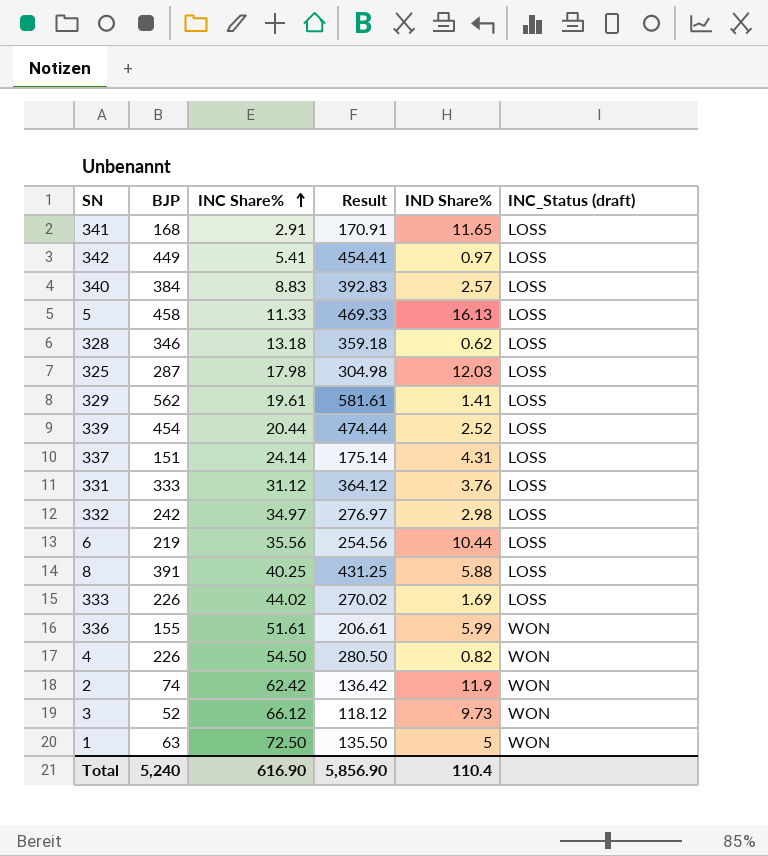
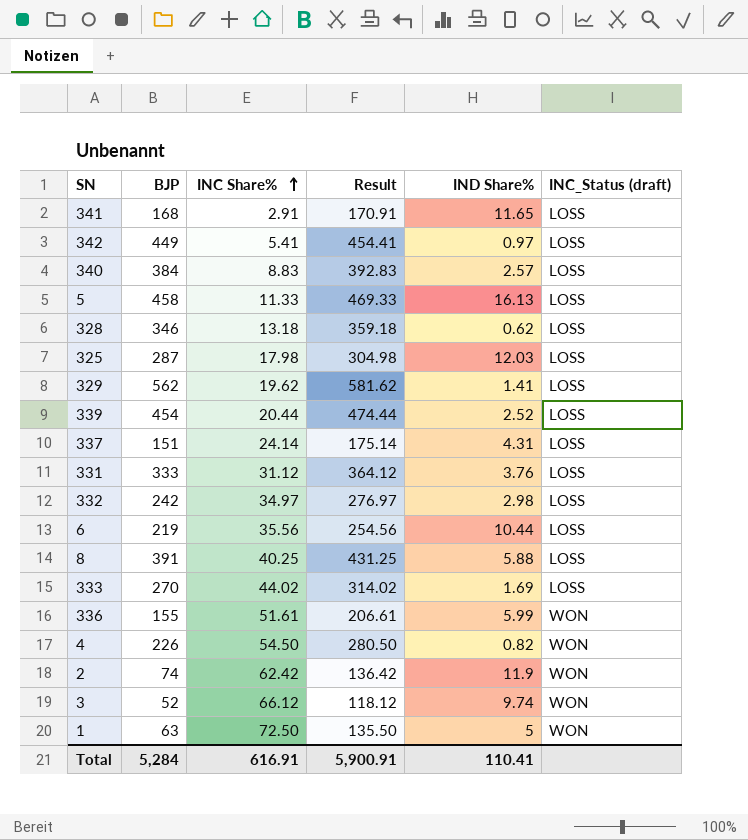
329 | INC Share%: 19.61 -> 19.62
329 | Result: 581.61 -> 581.62
333 | BJP: 226 -> 270
333 | Result: 270.02 -> 314.02
3 | IND Share%: 9.73 -> 9.74
Total | BJP: 5,240 -> 5,284
Total | INC Share%: 616.90 -> 616.91
Total | Result: 5,856.90 -> 5,900.91
Total | IND Share%: 110.4 -> 110.41

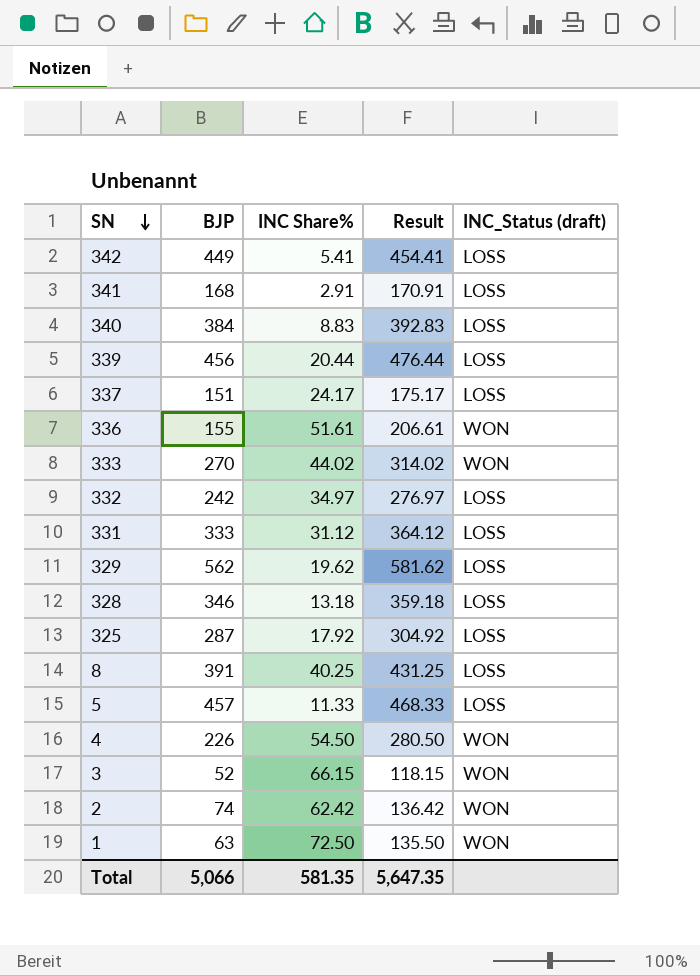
row order: INC Share% ascending -> SN descending
column IND Share% | position: 5 -> none
row 6: 219 | 35.56 | 254.56 | 10.44 | LOSS -> none
339 | BJP: 454 -> 456
339 | Result: 474.44 -> 476.44
337 | INC Share%: 24.14 -> 24.17
337 | Result: 175.14 -> 175.17
333 | INC_Status (draft): LOSS -> WON
325 | INC Share%: 17.98 -> 17.92
325 | Result: 304.98 -> 304.92
5 | BJP: 458 -> 457
5 | Result: 469.33 -> 468.33
3 | INC Share%: 66.12 -> 66.15
3 | Result: 118.12 -> 118.15
Total | BJP: 5,284 -> 5,066
Total | INC Share%: 616.91 -> 581.35
Total | Result: 5,900.91 -> 5,647.35

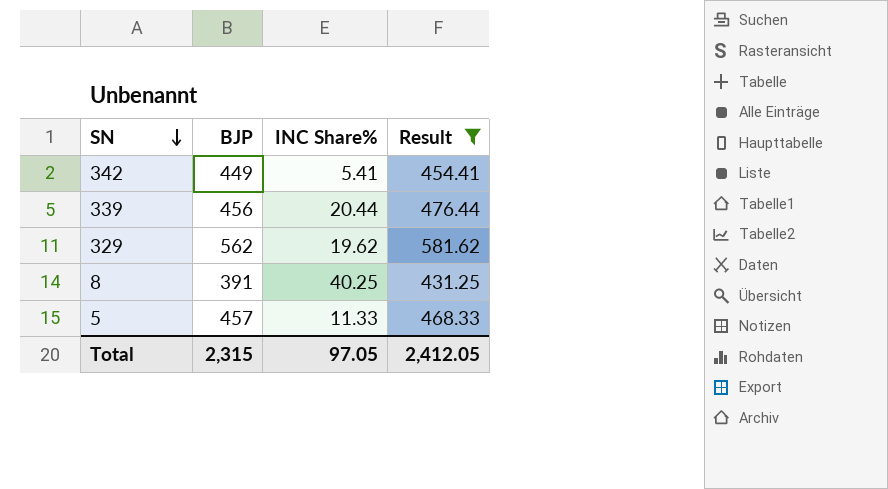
filter: none -> Result >= 431.25
column INC_Status (draft) | position: 5 -> none
Total | BJP: 5,066 -> 2,315
Total | INC Share%: 581.35 -> 97.05
Total | Result: 5,647.35 -> 2,412.05

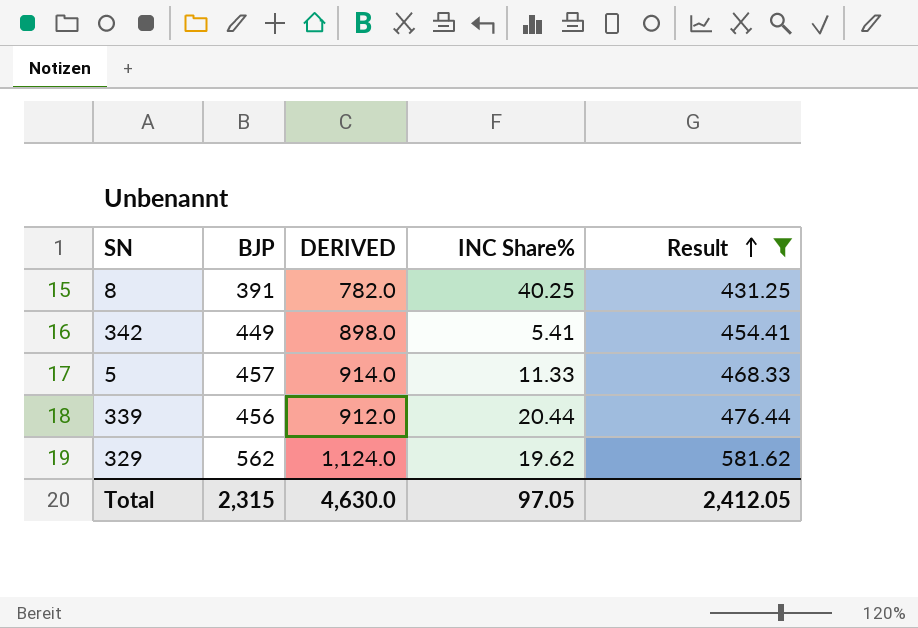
row order: SN descending -> Result ascending
column DERIVED | formula: none -> [BJP] * 2

